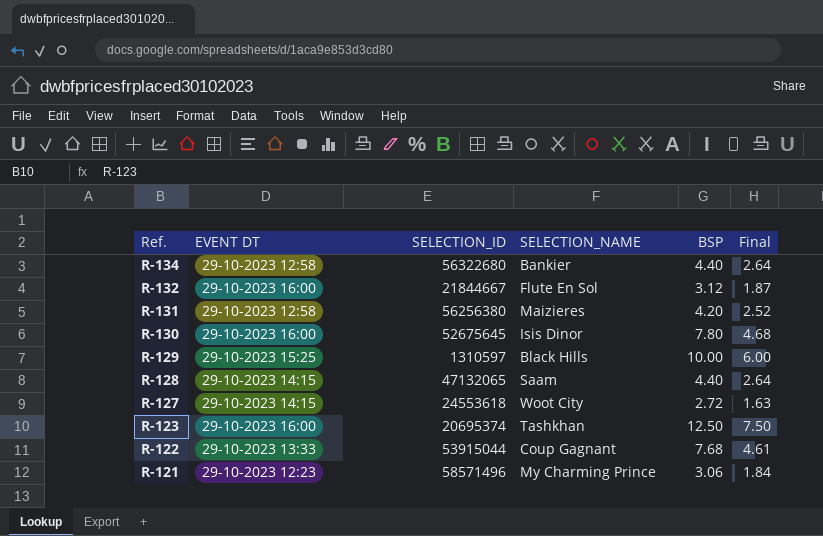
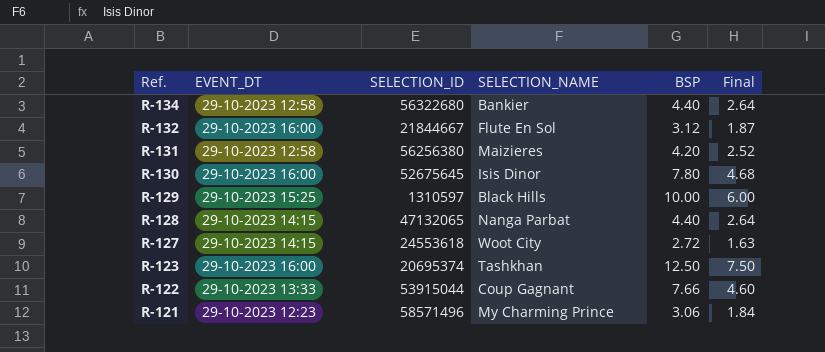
column name: EVENT DT -> EVENT_DT
R-128 | SELECTION_NAME: Saam -> Nanga Parbat
R-122 | BSP: 7.68 -> 7.66
R-122 | Final: 4.61 -> 4.60

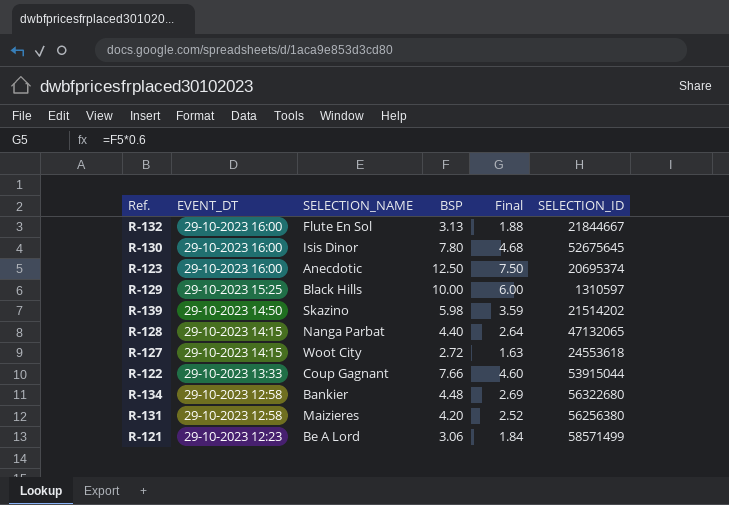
row order: Ref. descending -> EVENT_DT descending
column SELECTION_ID | position: 3 -> 6
R-132 | BSP: 3.12 -> 3.13
R-132 | Final: 1.87 -> 1.88
R-123 | SELECTION_NAME: Tashkhan -> Anecdotic
row R-139: none -> 29-10-2023 14:50 | Skazino | 5.98 | 3.59 | 21514202
R-134 | BSP: 4.40 -> 4.48
R-134 | Final: 2.64 -> 2.69
R-121 | SELECTION_NAME: My Charming Prince -> Be A Lord
R-121 | SELECTION_ID: 58571496 -> 58571499

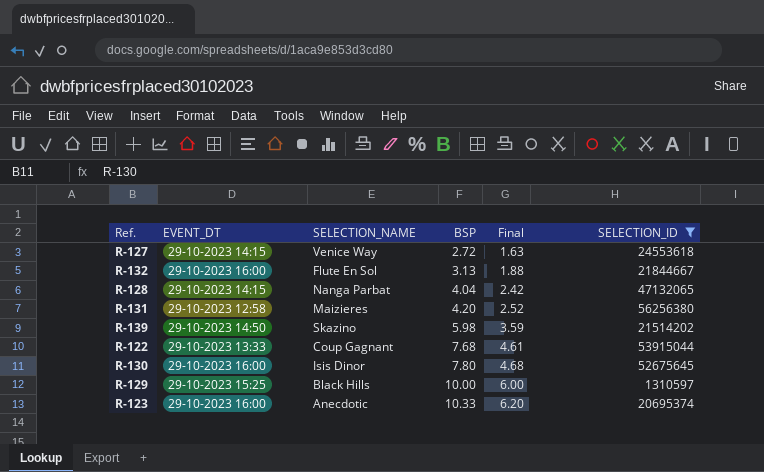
filter: none -> SELECTION_ID <= 56256380
row order: EVENT_DT descending -> BSP ascending
R-127 | SELECTION_NAME: Woot City -> Venice Way
R-128 | BSP: 4.40 -> 4.04
R-128 | Final: 2.64 -> 2.42
R-122 | BSP: 7.66 -> 7.68
R-122 | Final: 4.60 -> 4.61
R-123 | BSP: 12.50 -> 10.33
R-123 | Final: 7.50 -> 6.20

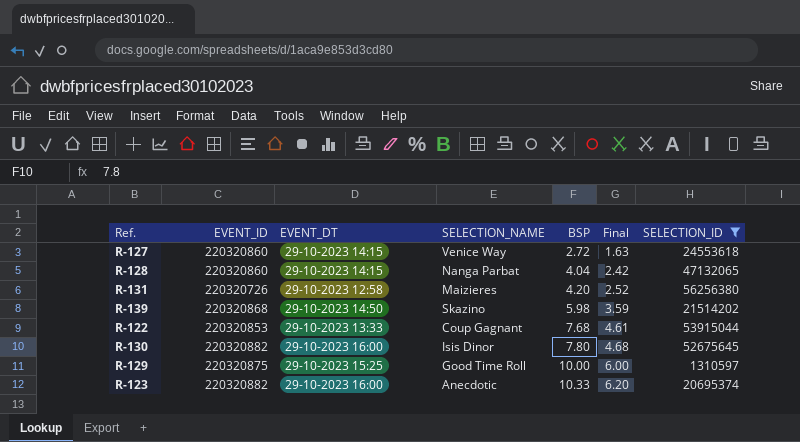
column EVENT_ID | position: none -> 2
row R-132: 29-10-2023 16:00 | Flute En Sol | 3.13 | 1.88 | 21844667 -> none
R-129 | SELECTION_NAME: Black Hills -> Good Time Roll

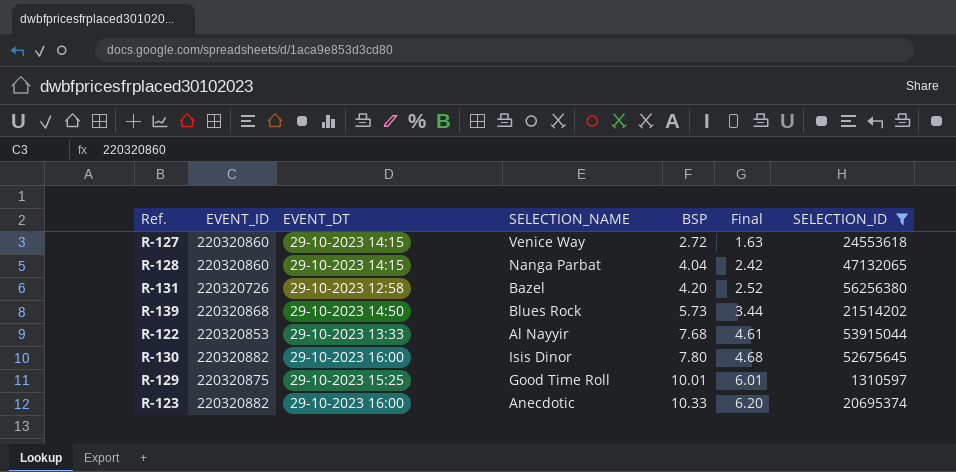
R-131 | SELECTION_NAME: Maizieres -> Bazel
R-139 | SELECTION_NAME: Skazino -> Blues Rock
R-139 | BSP: 5.98 -> 5.73
R-139 | Final: 3.59 -> 3.44
R-122 | SELECTION_NAME: Coup Gagnant -> Al Nayyir
R-129 | BSP: 10.00 -> 10.01
R-129 | Final: 6.00 -> 6.01

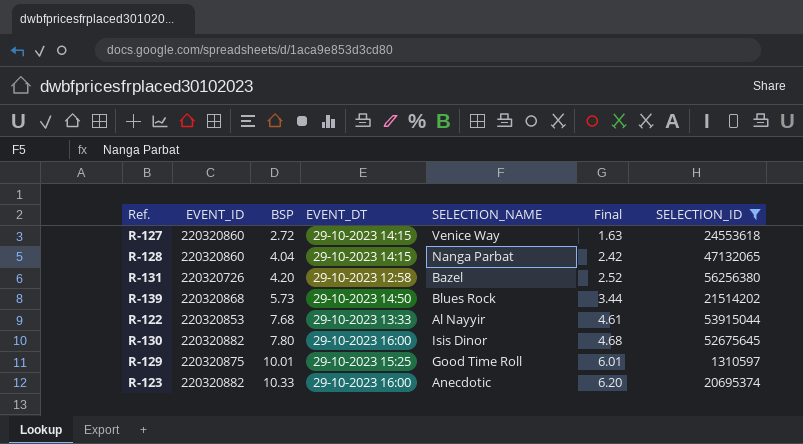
column BSP | position: 5 -> 3

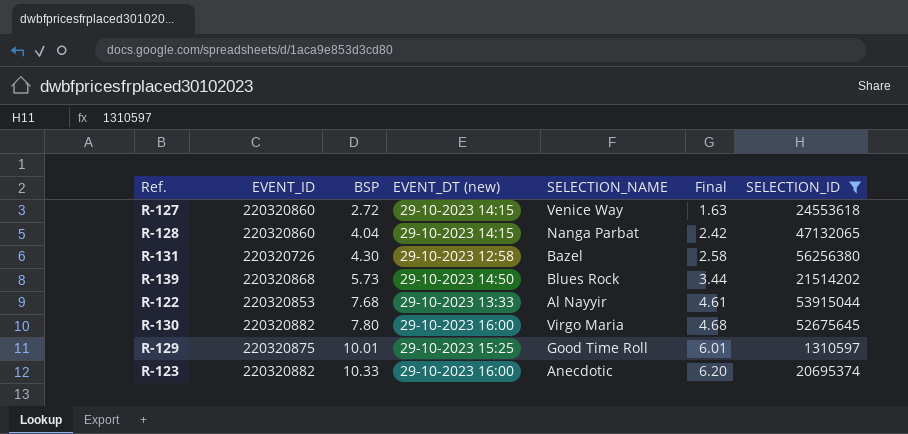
column name: EVENT_DT -> EVENT_DT (new)
R-131 | BSP: 4.20 -> 4.30
R-131 | Final: 2.52 -> 2.58
R-130 | SELECTION_NAME: Isis Dinor -> Virgo Maria

